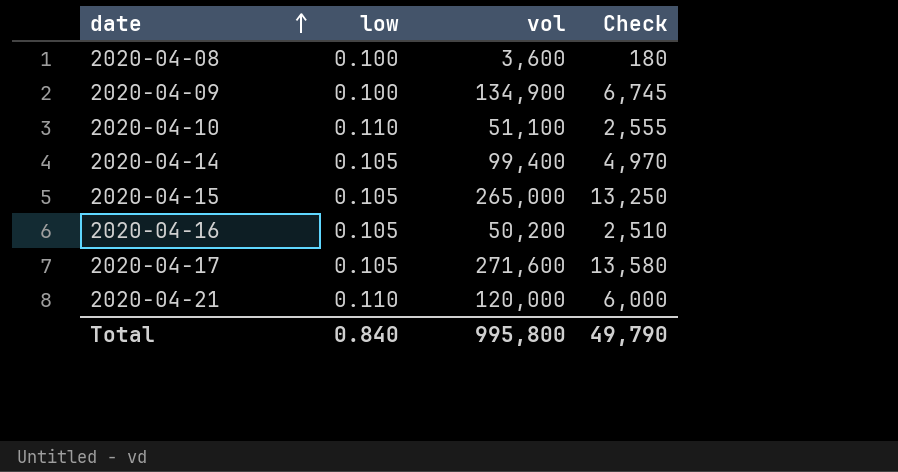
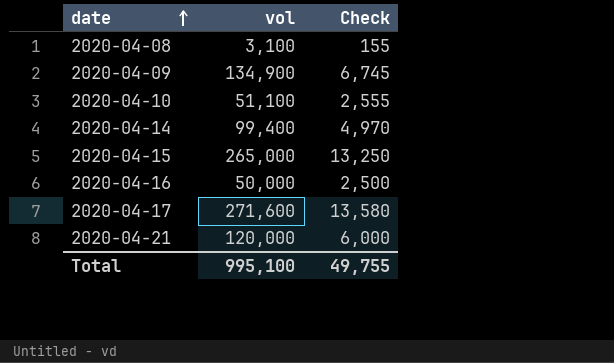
column low | position: 2 -> none
2020-04-08 | vol: 3,600 -> 3,100
2020-04-08 | Check: 180 -> 155
2020-04-16 | vol: 50,200 -> 50,000
2020-04-16 | Check: 2,510 -> 2,500
Total | vol: 995,800 -> 995,100
Total | Check: 49,790 -> 49,755

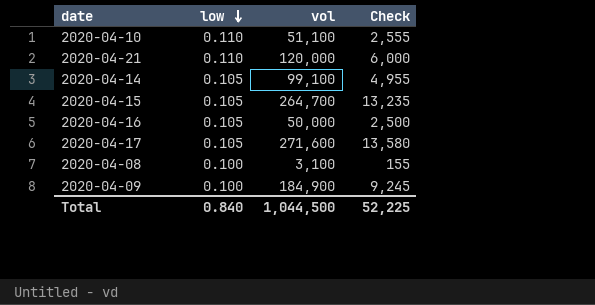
row order: date ascending -> low descending
column low | position: none -> 2
2020-04-14 | vol: 99,400 -> 99,100
2020-04-14 | Check: 4,970 -> 4,955
2020-04-15 | vol: 265,000 -> 264,700
2020-04-15 | Check: 13,250 -> 13,235
2020-04-09 | vol: 134,900 -> 184,900
2020-04-09 | Check: 6,745 -> 9,245
Total | vol: 995,100 -> 1,044,500
Total | Check: 49,755 -> 52,225

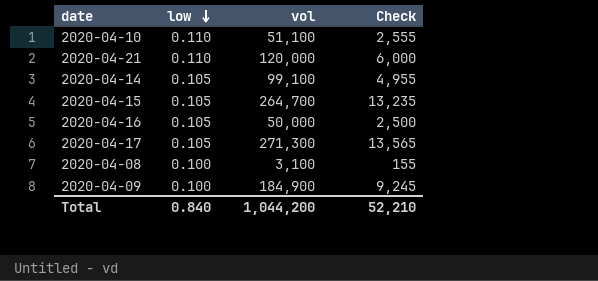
2020-04-17 | vol: 271,600 -> 271,300
2020-04-17 | Check: 13,580 -> 13,565
Total | vol: 1,044,500 -> 1,044,200
Total | Check: 52,225 -> 52,210

